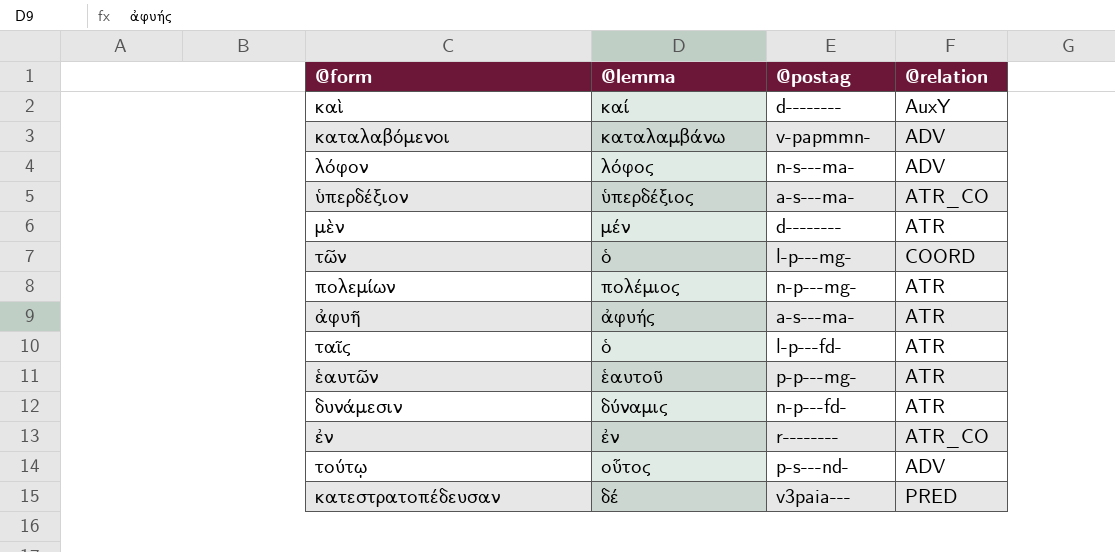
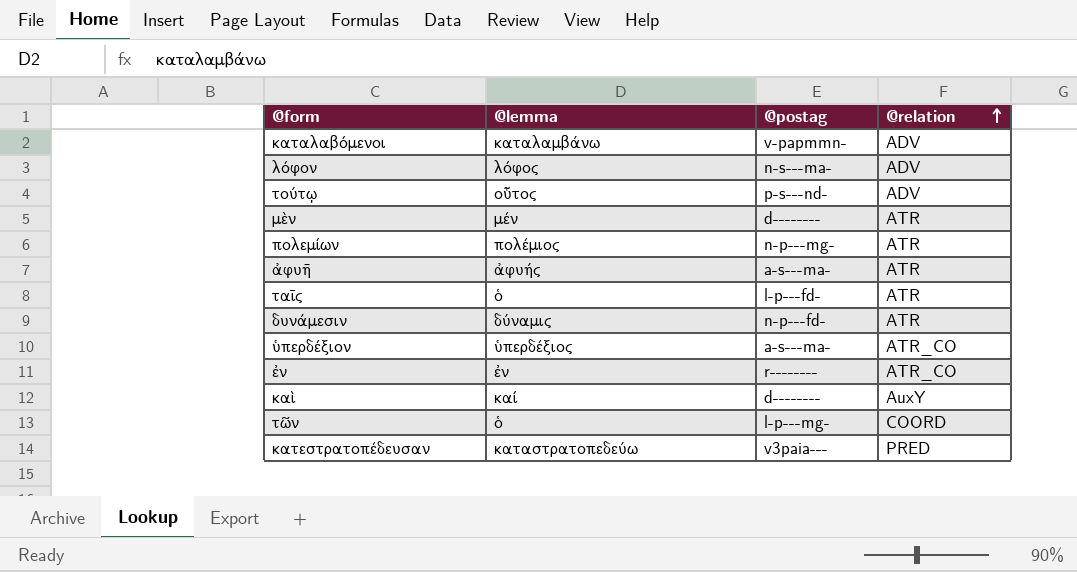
row order: none -> @relation ascending
row ἑαυτῶν: ἑαυτοῦ | p-p---mg- | ATR -> none
κατεστρατοπέδευσαν | @lemma: δέ -> καταστρατοπεδεύω

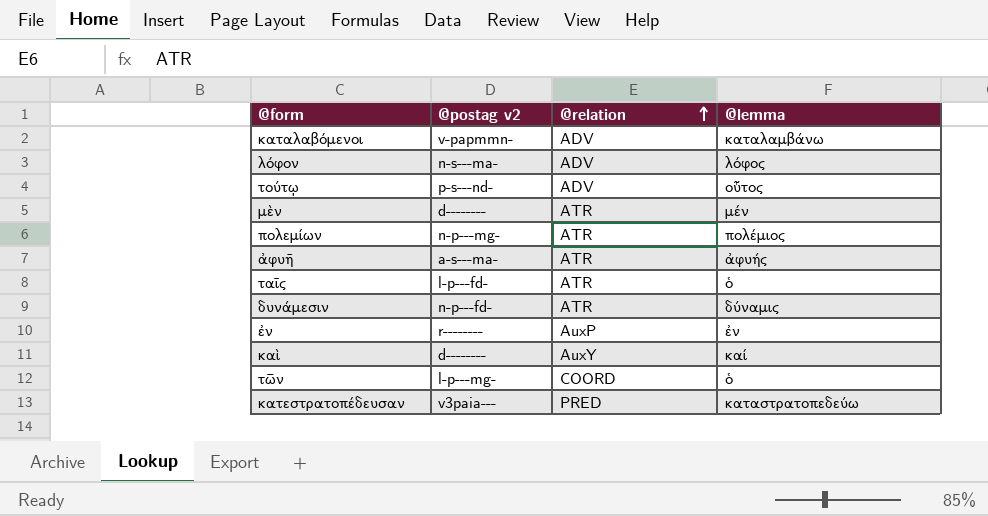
column name: @postag -> @postag v2
column @lemma | position: 2 -> 4
row ὑπερδέξιον: ὑπερδέξιος | a-s---ma- | ATR_CO -> none
ἐν | @relation: ATR_CO -> AuxP

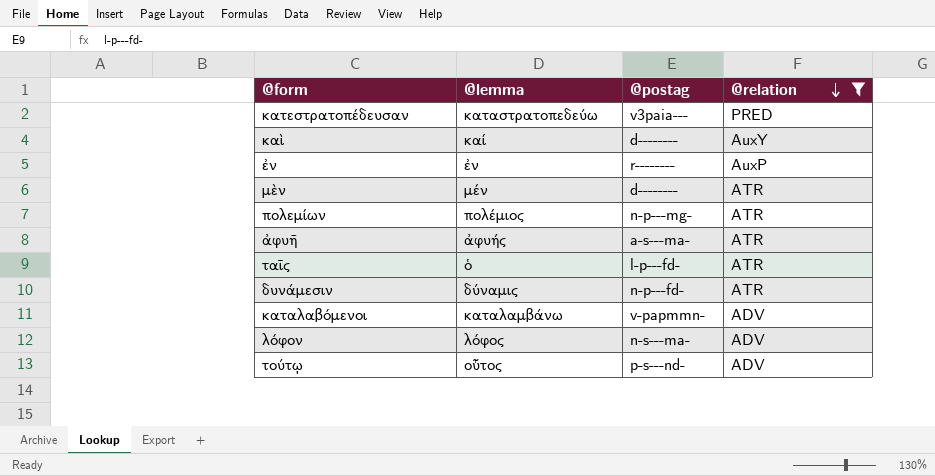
filter: none -> @relation != COORD
row order: @relation ascending -> @relation descending
column @lemma | position: 4 -> 2
column name: @postag v2 -> @postag

